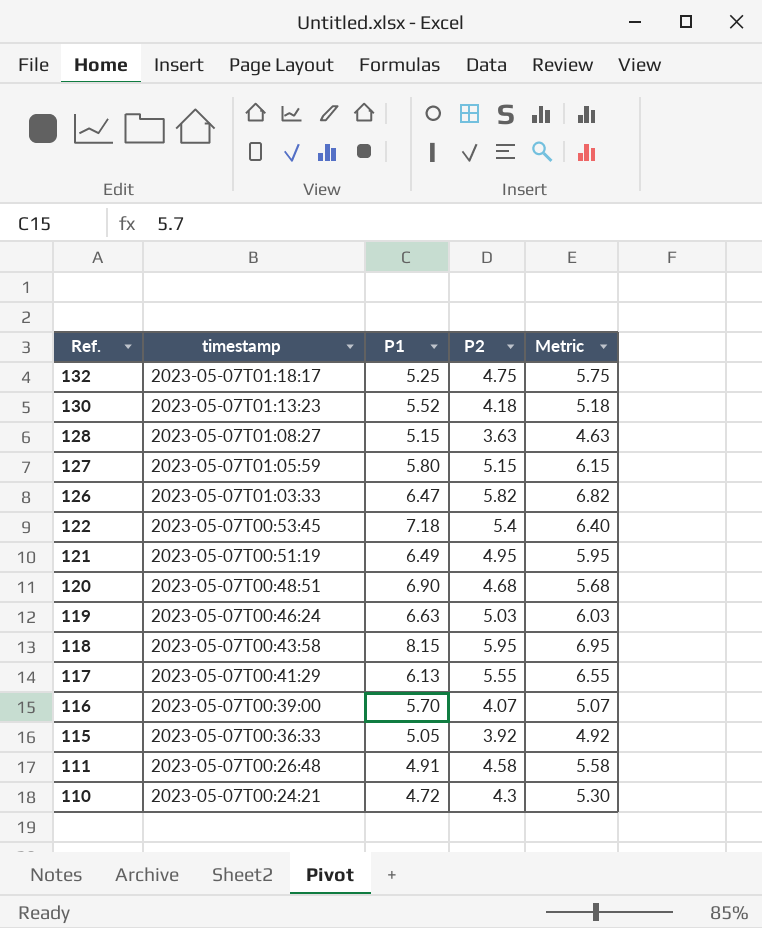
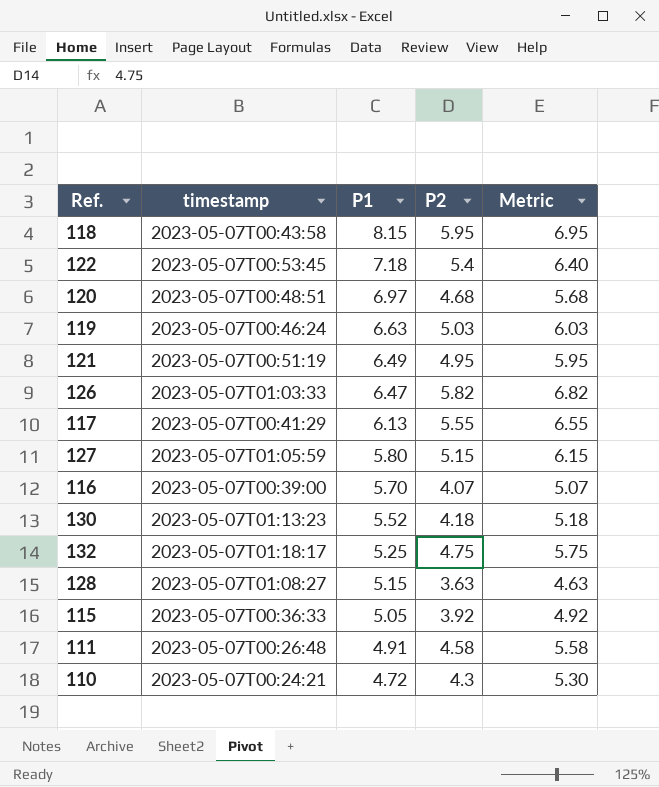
row order: Ref. descending -> P1 descending
120 | P1: 6.90 -> 6.97

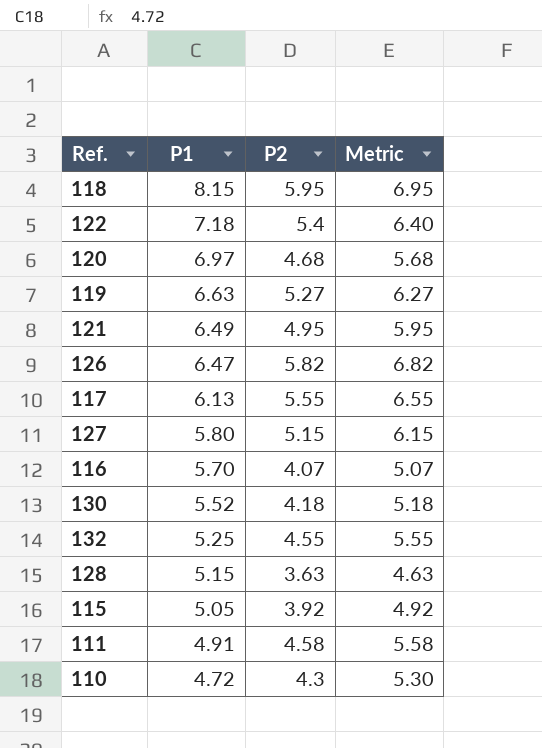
column timestamp | position: 2 -> none
119 | P2: 5.03 -> 5.27
119 | Metric: 6.03 -> 6.27
132 | P2: 4.75 -> 4.55
132 | Metric: 5.75 -> 5.55

